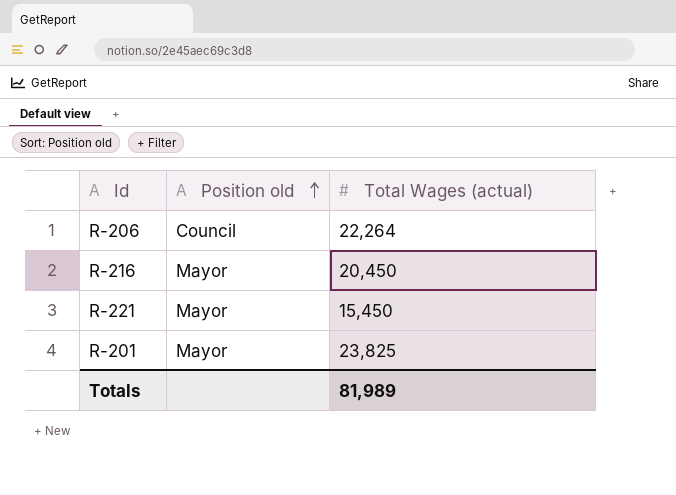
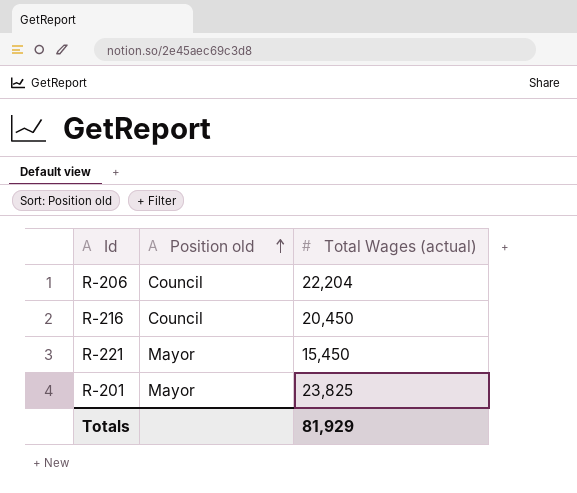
R-206 | Total Wages (actual): 22,264 -> 22,204
R-216 | Position old: Mayor -> Council
Totals | Total Wages (actual): 81,989 -> 81,929

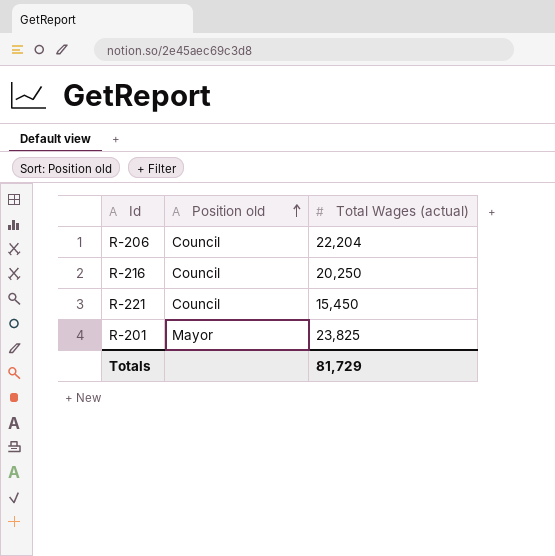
R-216 | Total Wages (actual): 20,450 -> 20,250
R-221 | Position old: Mayor -> Council
Totals | Total Wages (actual): 81,929 -> 81,729

